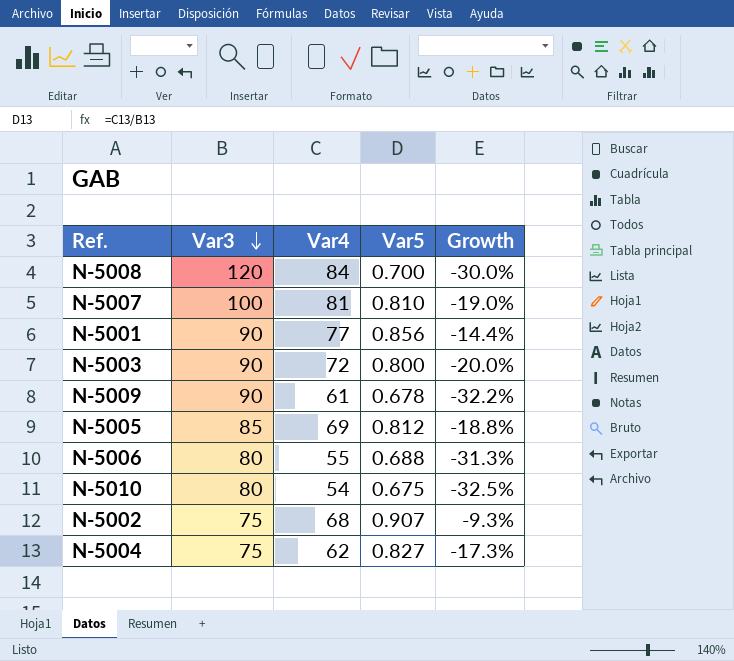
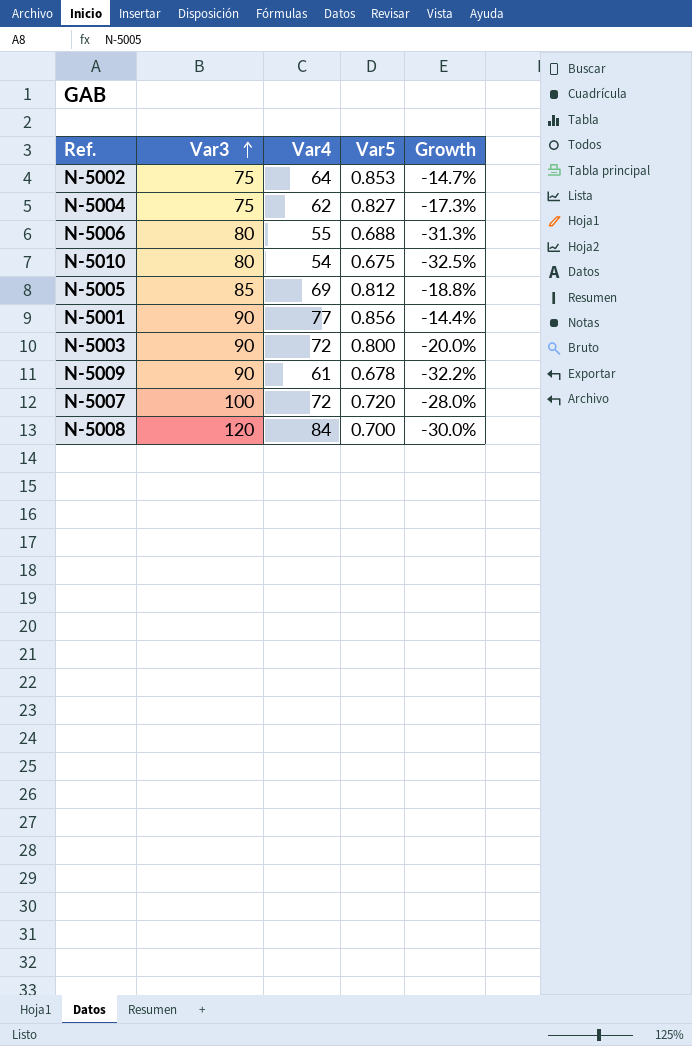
row order: Var3 descending -> Var3 ascending
N-5002 | Var4: 68 -> 64
N-5002 | Var5: 0.907 -> 0.853
N-5002 | Growth: -9.3% -> -14.7%
N-5007 | Var4: 81 -> 72
N-5007 | Var5: 0.810 -> 0.720
N-5007 | Growth: -19.0% -> -28.0%

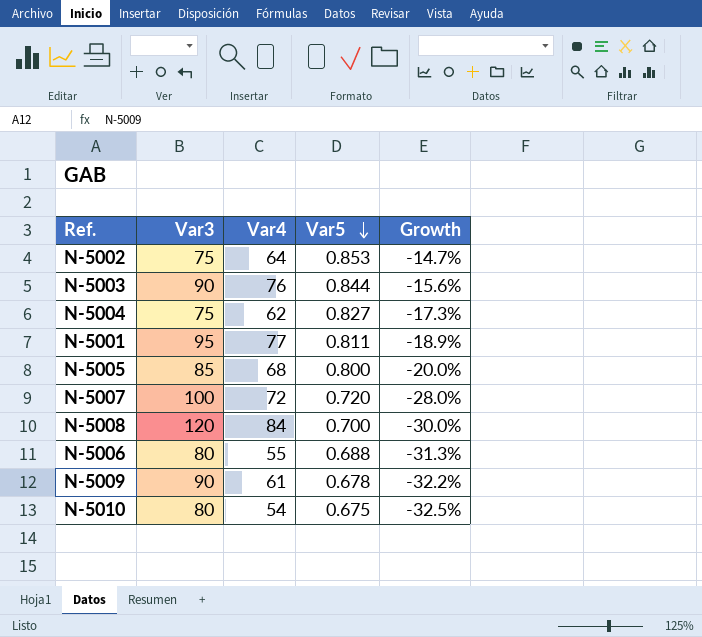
row order: Var3 ascending -> Var5 descending
N-5003 | Var4: 72 -> 76
N-5003 | Var5: 0.800 -> 0.844
N-5003 | Growth: -20.0% -> -15.6%
N-5001 | Var3: 90 -> 95
N-5001 | Var5: 0.856 -> 0.811
N-5001 | Growth: -14.4% -> -18.9%
N-5005 | Var4: 69 -> 68
N-5005 | Var5: 0.812 -> 0.800
N-5005 | Growth: -18.8% -> -20.0%

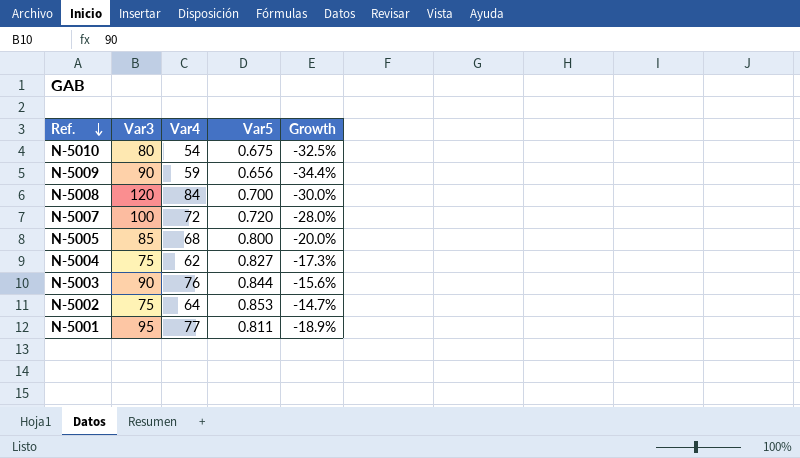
row order: Var5 descending -> Ref. descending
row N-5006: 80 | 55 | 0.688 | -31.3% -> none
N-5009 | Var4: 61 -> 59
N-5009 | Var5: 0.678 -> 0.656
N-5009 | Growth: -32.2% -> -34.4%

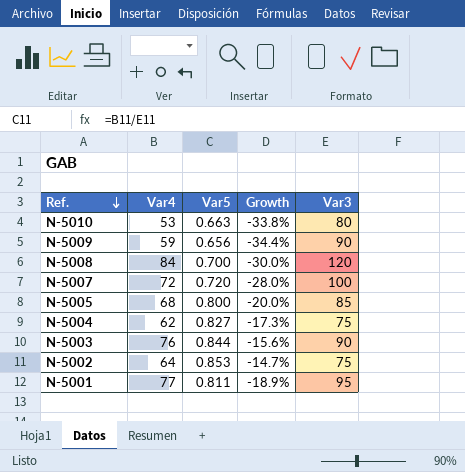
column Var3 | position: 2 -> 5
N-5010 | Var4: 54 -> 53
N-5010 | Var5: 0.675 -> 0.663
N-5010 | Growth: -32.5% -> -33.8%

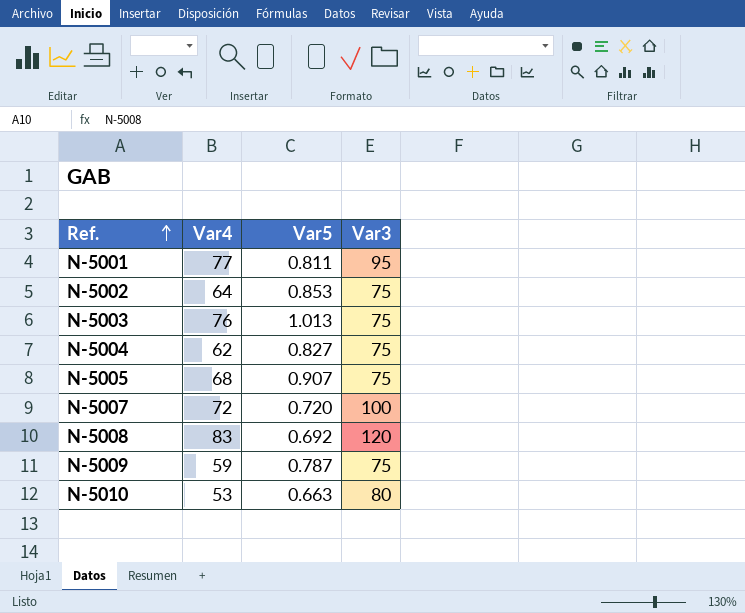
row order: Ref. descending -> Ref. ascending
column Growth | formula: ([Var4] - [Var3]) / [Var3] -> none
N-5003 | Var5: 0.844 -> 1.013
N-5003 | Var3: 90 -> 75
N-5005 | Var5: 0.800 -> 0.907
N-5005 | Var3: 85 -> 75
N-5008 | Var4: 84 -> 83
N-5008 | Var5: 0.700 -> 0.692
N-5009 | Var5: 0.656 -> 0.787
N-5009 | Var3: 90 -> 75

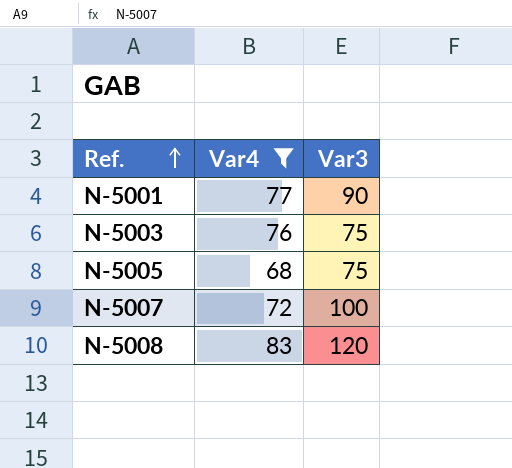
filter: none -> Var4 >= 68
column Var5 | formula: [Var4] / [Var3] -> none
N-5001 | Var3: 95 -> 90

